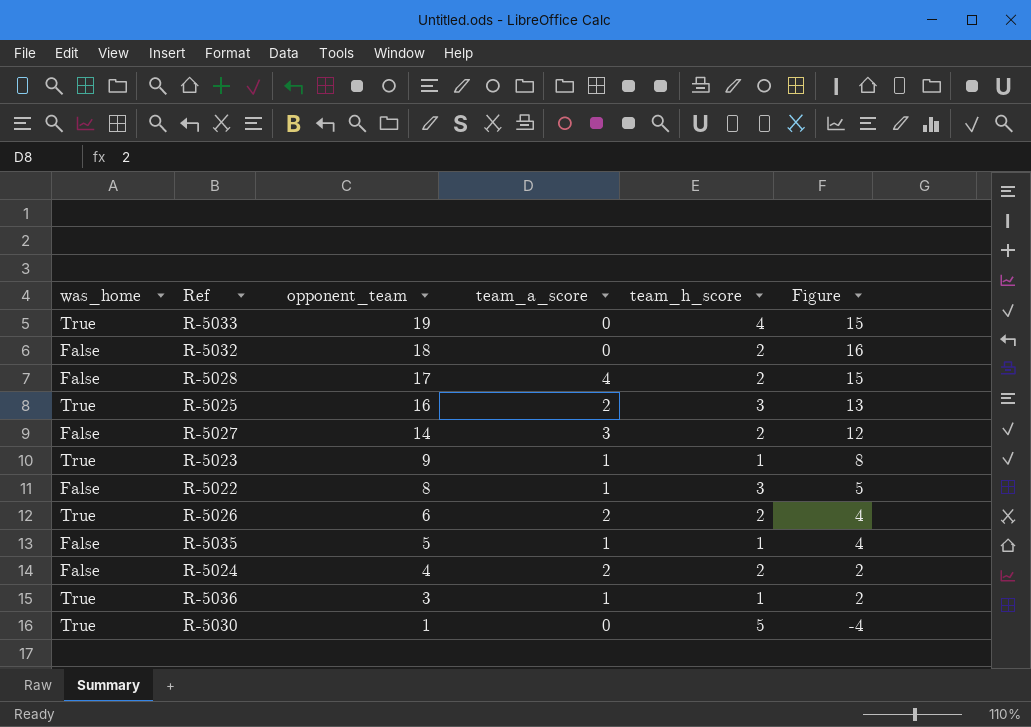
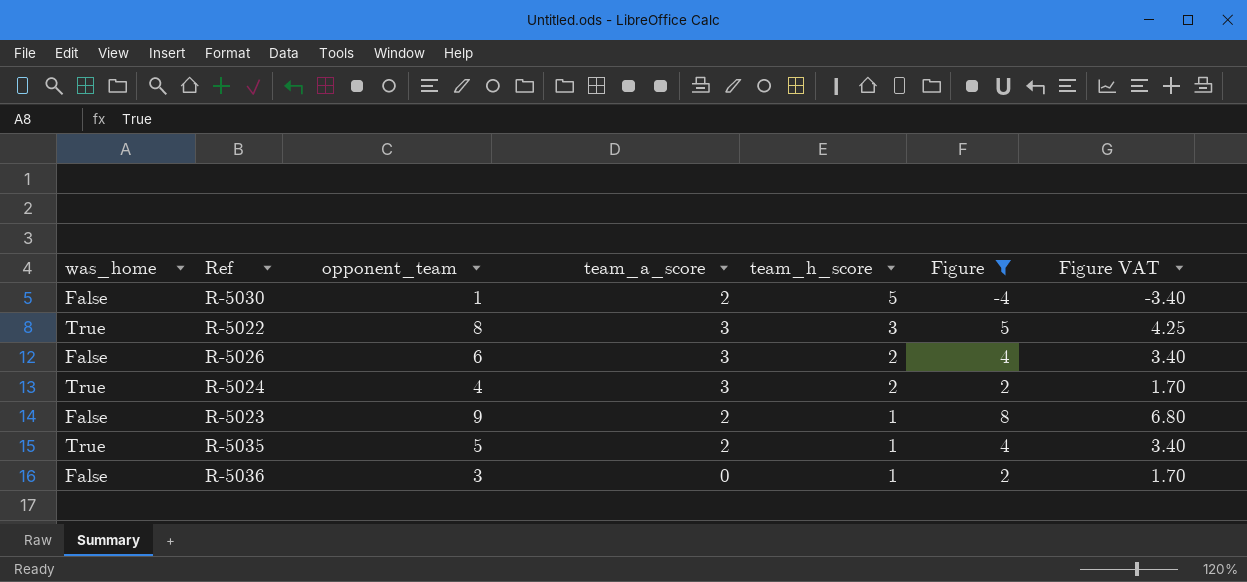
filter: none -> Figure <= 8
row order: opponent_team descending -> team_h_score descending
column Figure VAT | formula: none -> [Figure] * 0.85
R-5030 | was_home: True -> False
R-5030 | team_a_score: 0 -> 2
R-5022 | was_home: False -> True
R-5022 | team_a_score: 1 -> 3
R-5026 | was_home: True -> False
R-5026 | team_a_score: 2 -> 3
R-5024 | was_home: False -> True
R-5024 | team_a_score: 2 -> 3
R-5023 | was_home: True -> False
R-5023 | team_a_score: 1 -> 2
R-5035 | was_home: False -> True
R-5035 | team_a_score: 1 -> 2
R-5036 | was_home: True -> False
R-5036 | team_a_score: 1 -> 0

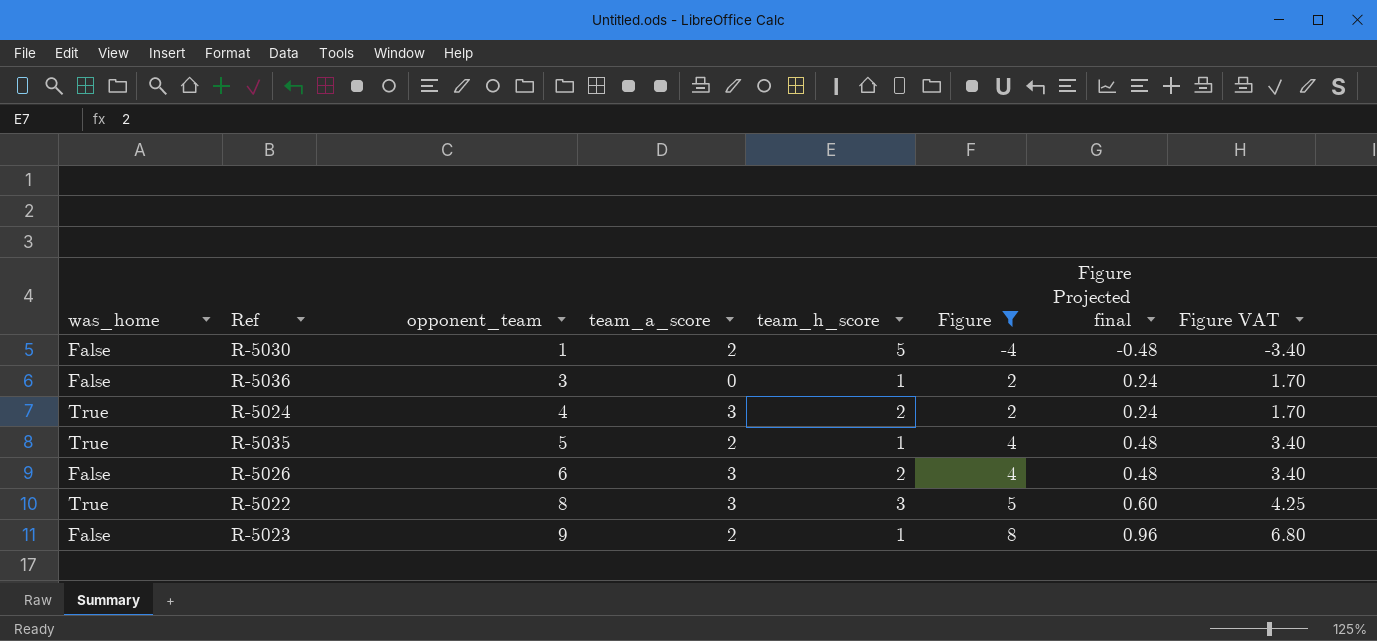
row order: team_h_score descending -> opponent_team ascending
column Figure Projected final | formula: none -> [Figure] * 0.12

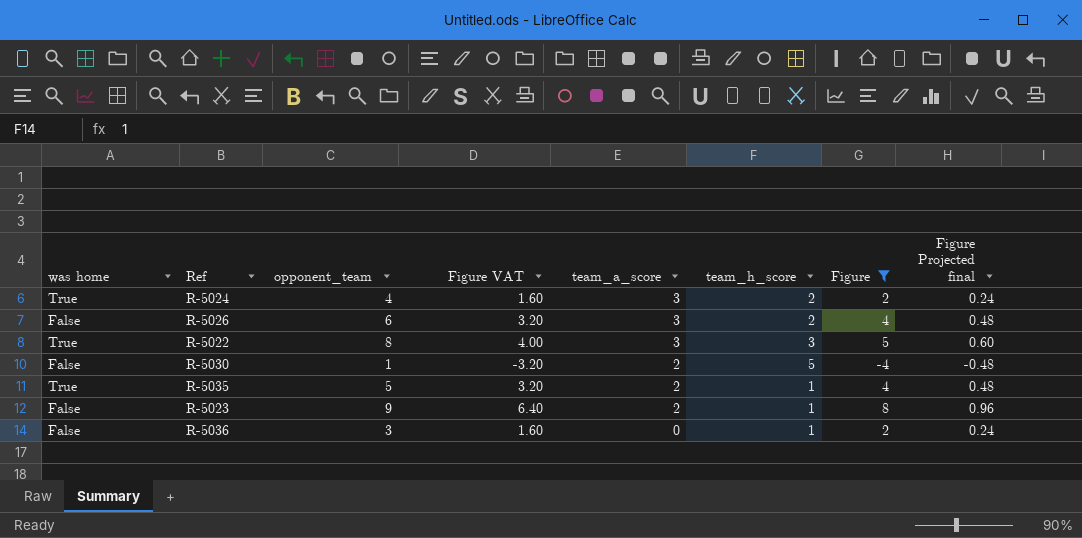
row order: opponent_team ascending -> team_a_score descending
column name: was_home -> was home
column Figure VAT | formula: [Figure] * 0.85 -> [Figure] * 0.8
column Figure VAT | position: 8 -> 4

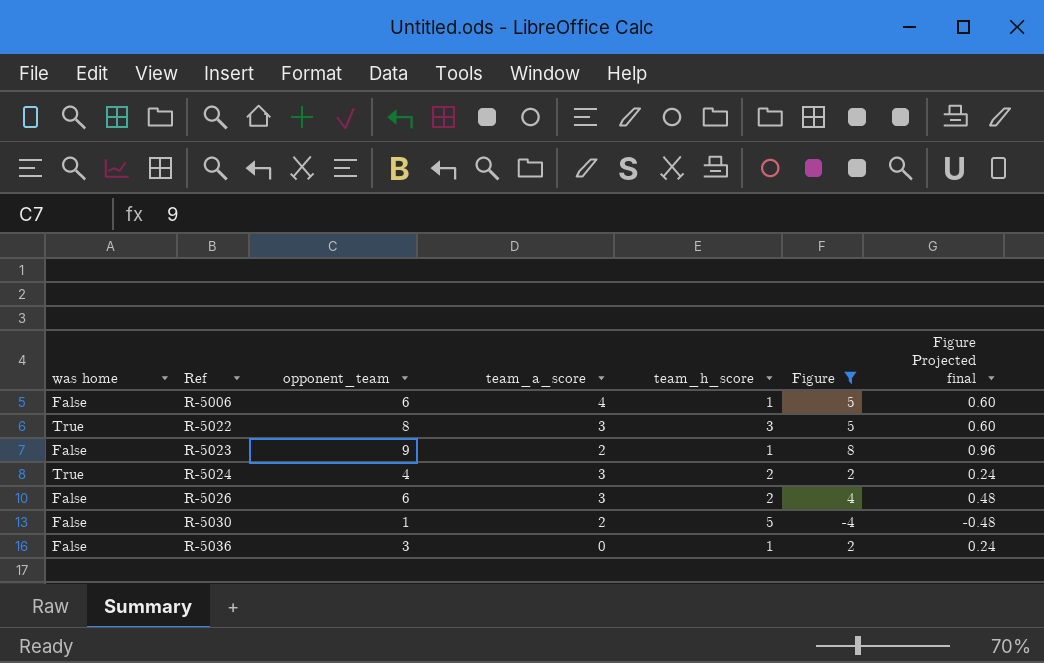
row order: team_a_score descending -> Ref ascending
column Figure VAT | formula: [Figure] * 0.8 -> none
row R-5035: True | 5 | 3.20 | 2 | 1 | 4 | 0.48 -> none
row R-5006: none -> False | 6 | 4 | 1 | 5 | 0.60

